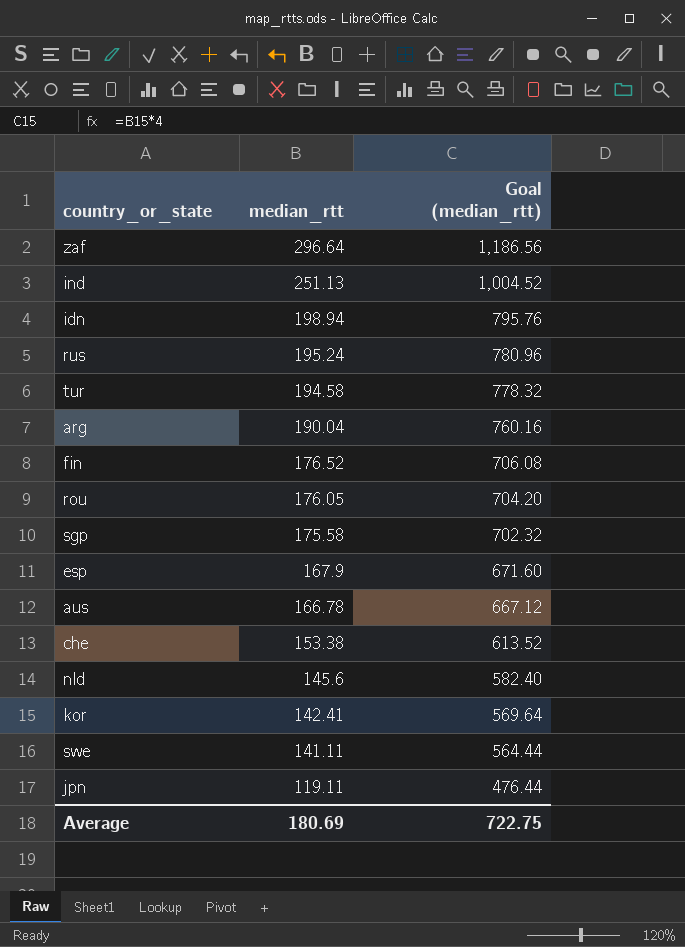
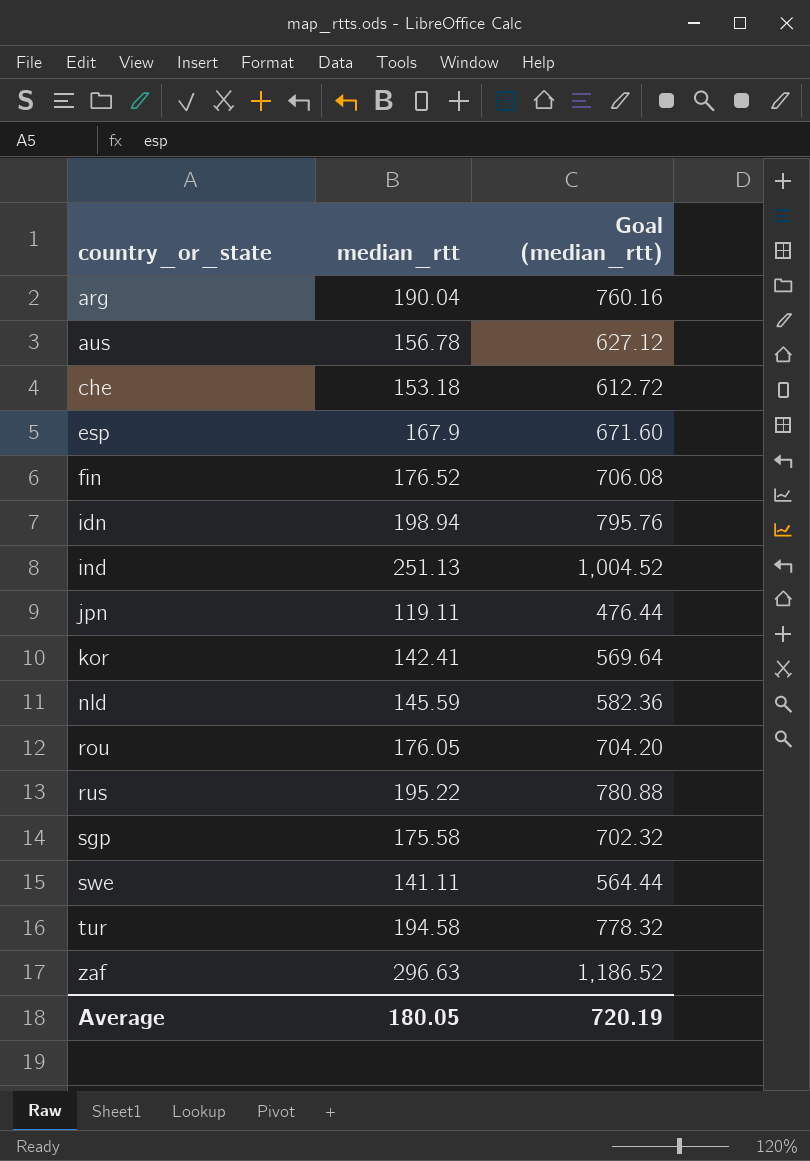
row order: median_rtt descending -> country_or_state ascending
aus | median_rtt: 166.78 -> 156.78
aus | Goal (median_rtt): 667.12 -> 627.12
che | median_rtt: 153.38 -> 153.18
che | Goal (median_rtt): 613.52 -> 612.72
nld | median_rtt: 145.6 -> 145.59
nld | Goal (median_rtt): 582.40 -> 582.36
rus | median_rtt: 195.24 -> 195.22
rus | Goal (median_rtt): 780.96 -> 780.88
zaf | median_rtt: 296.64 -> 296.63
zaf | Goal (median_rtt): 1,186.56 -> 1,186.52
Average | median_rtt: 180.69 -> 180.05
Average | Goal (median_rtt): 722.75 -> 720.19

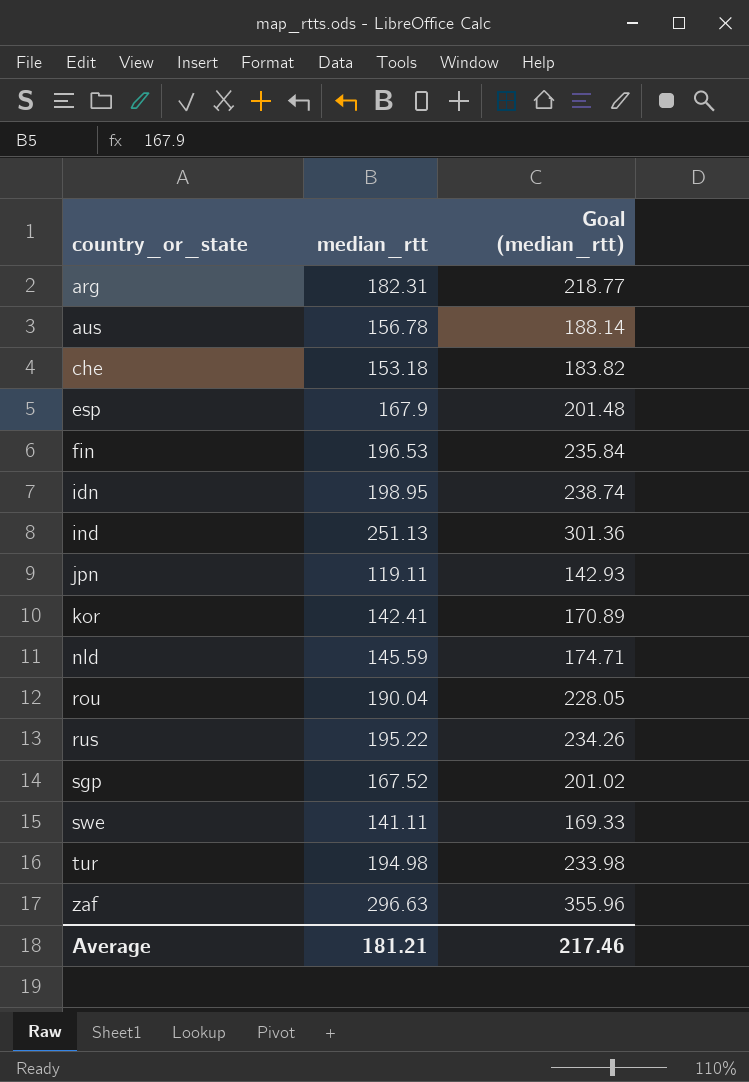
column Goal (median_rtt) | formula: [median_rtt] * 4 -> [median_rtt] * 1.2
arg | median_rtt: 190.04 -> 182.31
fin | median_rtt: 176.52 -> 196.53
idn | median_rtt: 198.94 -> 198.95
rou | median_rtt: 176.05 -> 190.04
sgp | median_rtt: 175.58 -> 167.52
tur | median_rtt: 194.58 -> 194.98
Average | median_rtt: 180.05 -> 181.21
Average | Goal (median_rtt): 720.19 -> 217.46

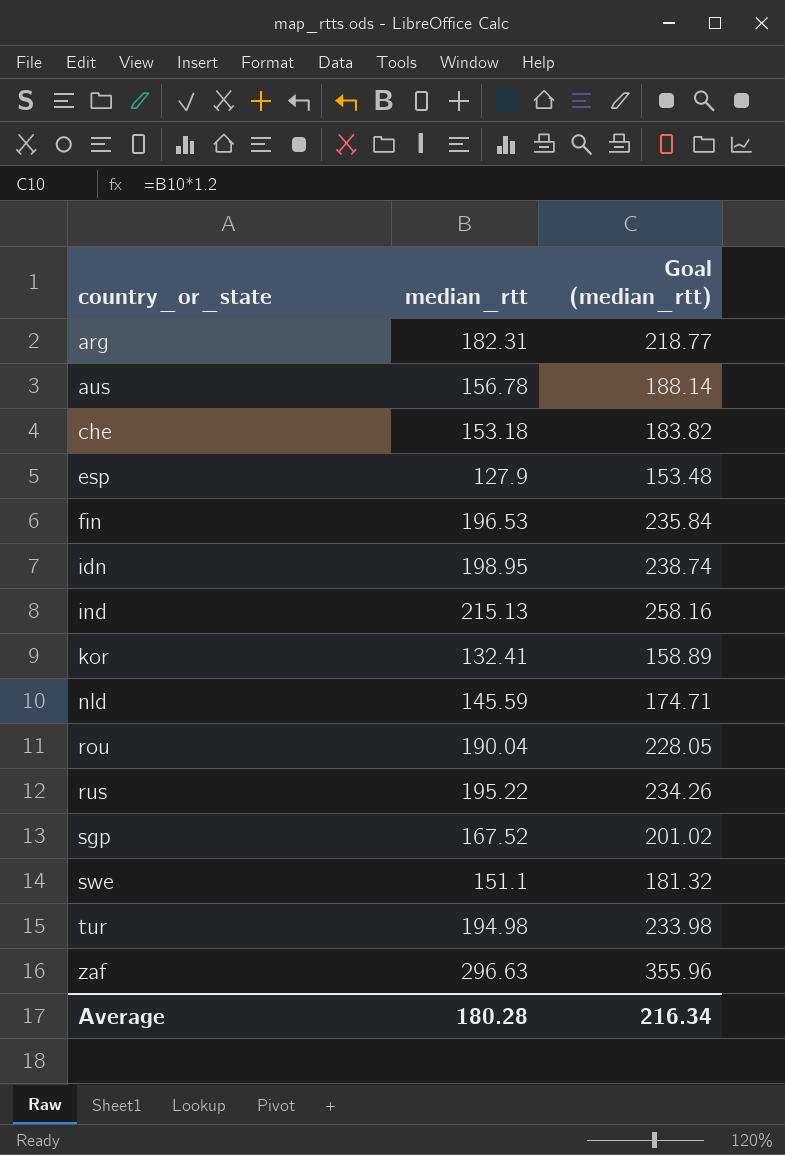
row jpn: 119.11 | 142.93 -> none
esp | median_rtt: 167.9 -> 127.9
esp | Goal (median_rtt): 201.48 -> 153.48
ind | median_rtt: 251.13 -> 215.13
ind | Goal (median_rtt): 301.36 -> 258.16
kor | median_rtt: 142.41 -> 132.41
kor | Goal (median_rtt): 170.89 -> 158.89
swe | median_rtt: 141.11 -> 151.1
swe | Goal (median_rtt): 169.33 -> 181.32
Average | median_rtt: 181.21 -> 180.28
Average | Goal (median_rtt): 217.46 -> 216.34

